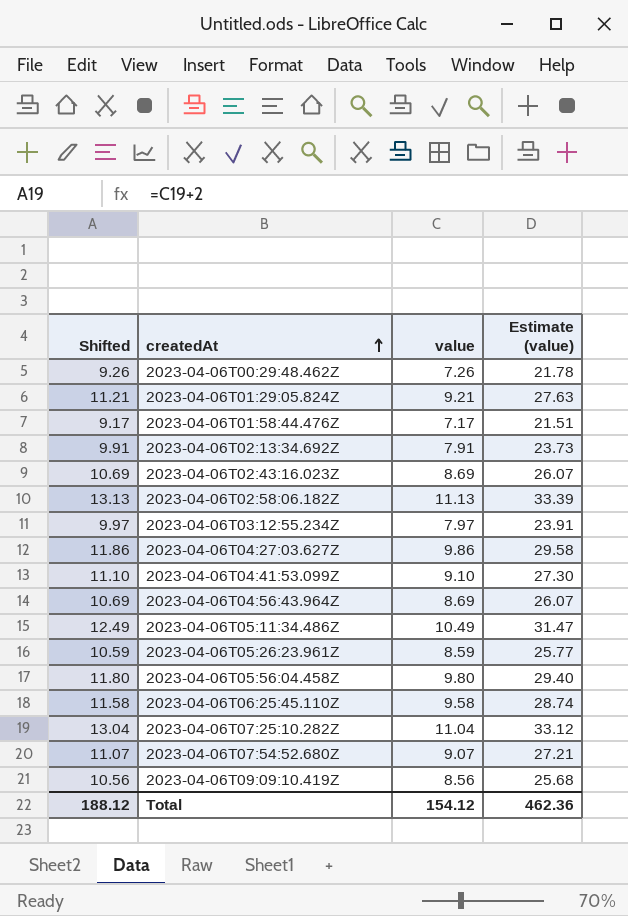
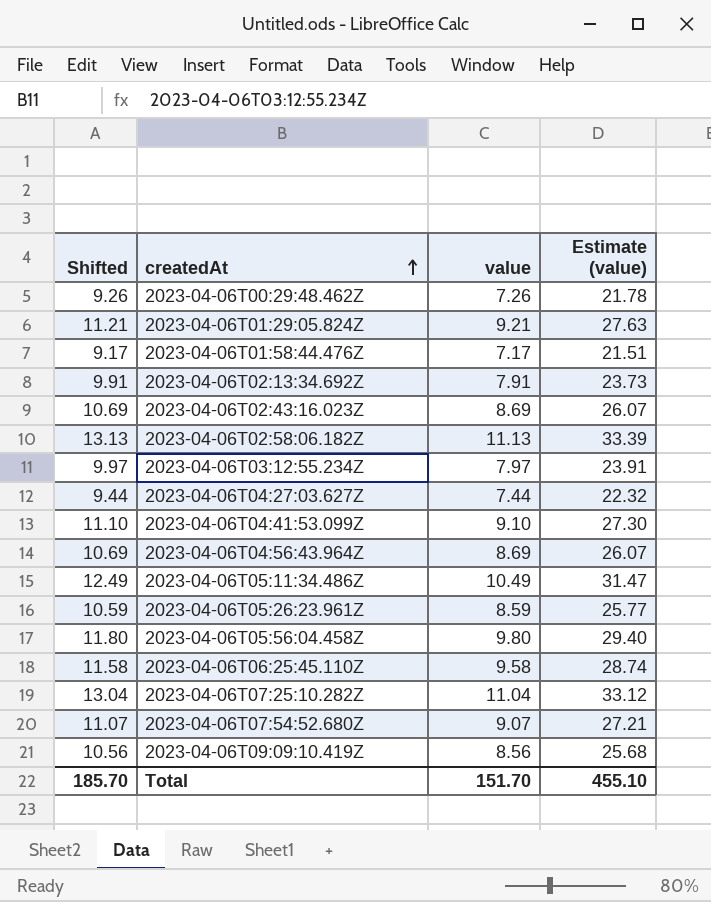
2023-04-06T04:27:03.627Z | Shifted: 11.86 -> 9.44
2023-04-06T04:27:03.627Z | value: 9.86 -> 7.44
2023-04-06T04:27:03.627Z | Estimate (value): 29.58 -> 22.32
Total | Shifted: 188.12 -> 185.70
Total | value: 154.12 -> 151.70
Total | Estimate (value): 462.36 -> 455.10

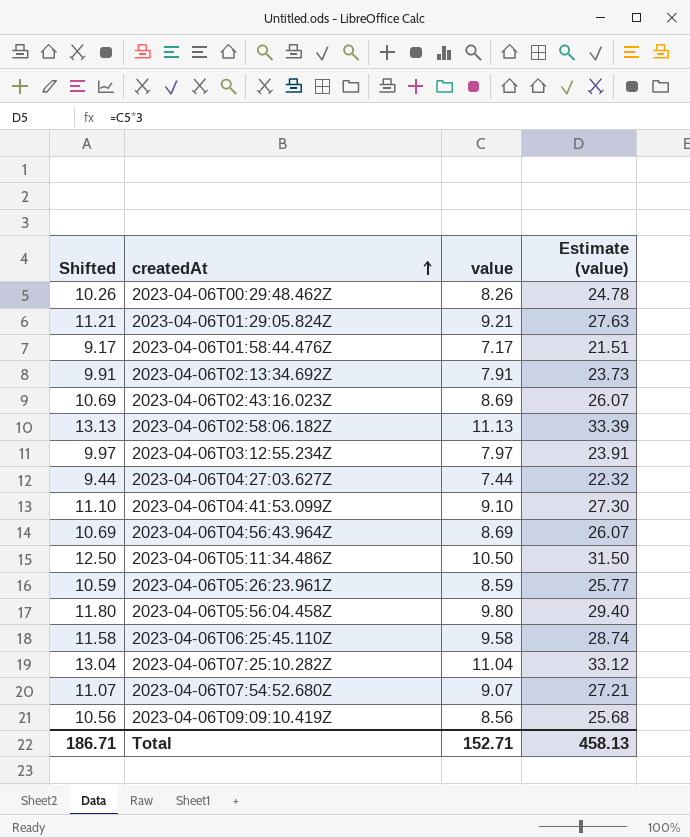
2023-04-06T00:29:48.462Z | Shifted: 9.26 -> 10.26
2023-04-06T00:29:48.462Z | value: 7.26 -> 8.26
2023-04-06T00:29:48.462Z | Estimate (value): 21.78 -> 24.78
2023-04-06T05:11:34.486Z | Shifted: 12.49 -> 12.50
2023-04-06T05:11:34.486Z | value: 10.49 -> 10.50
2023-04-06T05:11:34.486Z | Estimate (value): 31.47 -> 31.50
Total | Shifted: 185.70 -> 186.71
Total | value: 151.70 -> 152.71
Total | Estimate (value): 455.10 -> 458.13

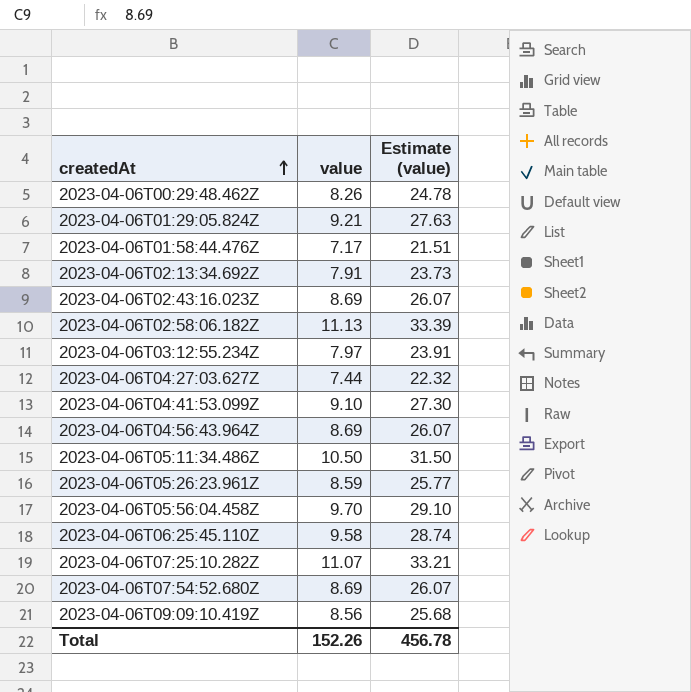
column Shifted | formula: [value] + 2 -> none
2023-04-06T05:56:04.458Z | value: 9.80 -> 9.70
2023-04-06T05:56:04.458Z | Estimate (value): 29.40 -> 29.10
2023-04-06T07:25:10.282Z | value: 11.04 -> 11.07
2023-04-06T07:25:10.282Z | Estimate (value): 33.12 -> 33.21
2023-04-06T07:54:52.680Z | value: 9.07 -> 8.69
2023-04-06T07:54:52.680Z | Estimate (value): 27.21 -> 26.07
Total | value: 152.71 -> 152.26
Total | Estimate (value): 458.13 -> 456.78

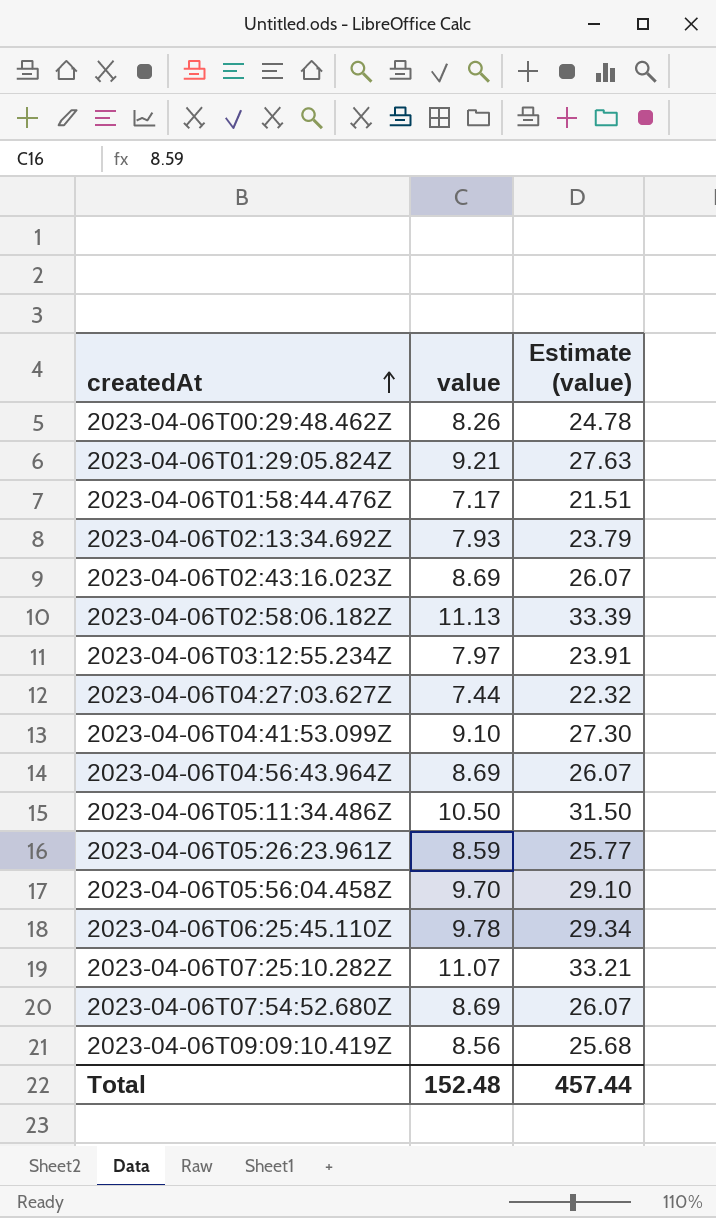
2023-04-06T02:13:34.692Z | value: 7.91 -> 7.93
2023-04-06T02:13:34.692Z | Estimate (value): 23.73 -> 23.79
2023-04-06T06:25:45.110Z | value: 9.58 -> 9.78
2023-04-06T06:25:45.110Z | Estimate (value): 28.74 -> 29.34
Total | value: 152.26 -> 152.48
Total | Estimate (value): 456.78 -> 457.44

